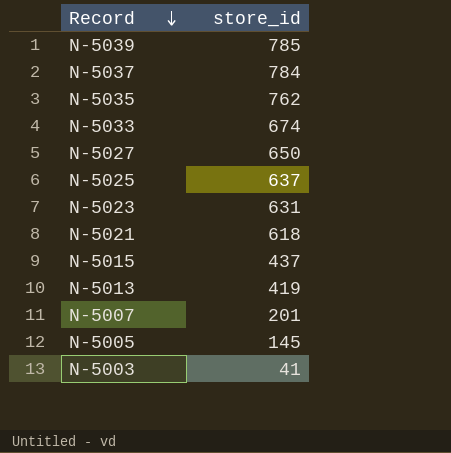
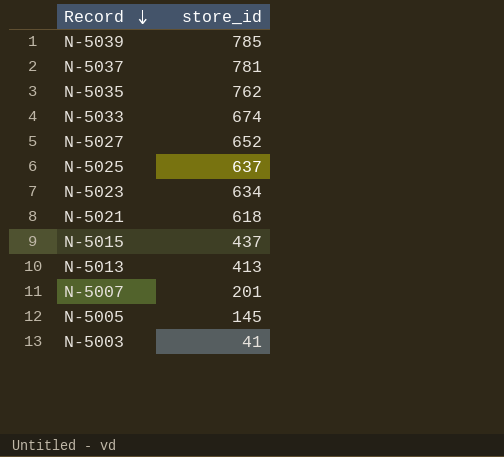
N-5037 | store_id: 784 -> 781
N-5027 | store_id: 650 -> 652
N-5023 | store_id: 631 -> 634
N-5013 | store_id: 419 -> 413

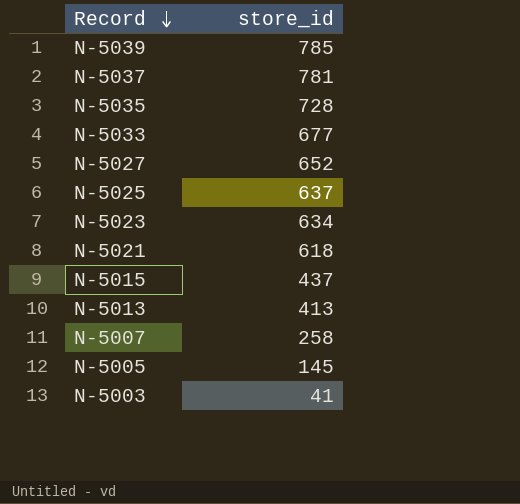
N-5035 | store_id: 762 -> 728
N-5033 | store_id: 674 -> 677
N-5007 | store_id: 201 -> 258

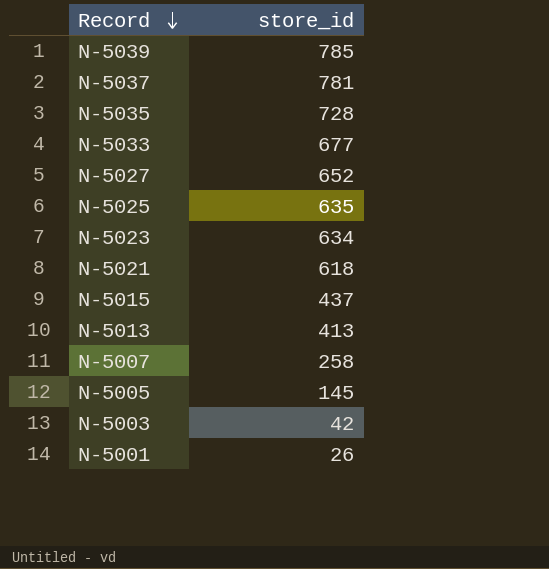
N-5025 | store_id: 637 -> 635
N-5003 | store_id: 41 -> 42
row N-5001: none -> 26

